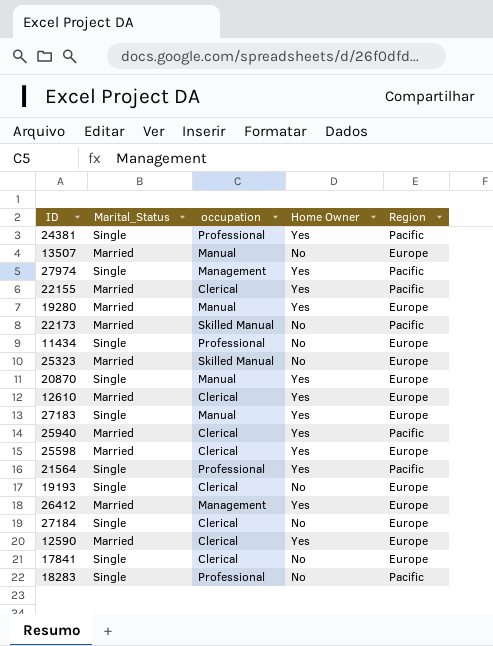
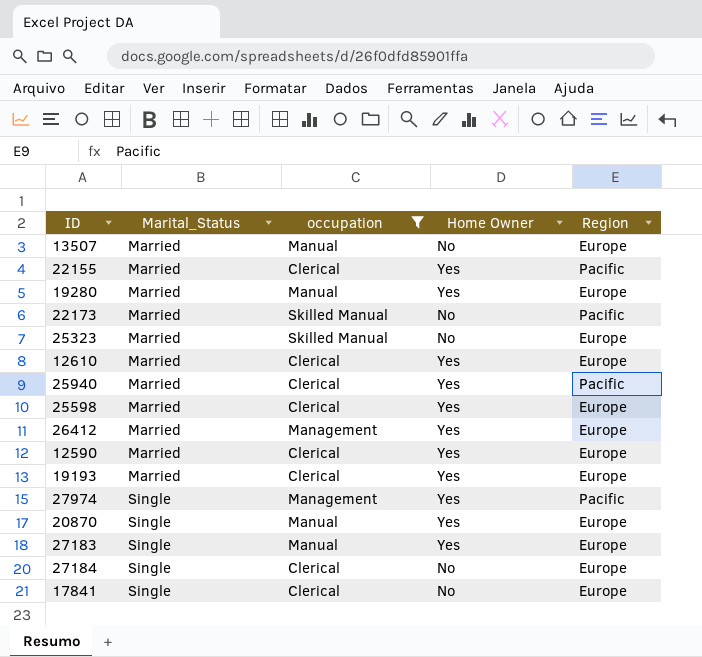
filter: none -> occupation != Professional
row order: none -> Marital_Status ascending
19193 | Marital_Status: Single -> Married
19193 | Home Owner: No -> Yes

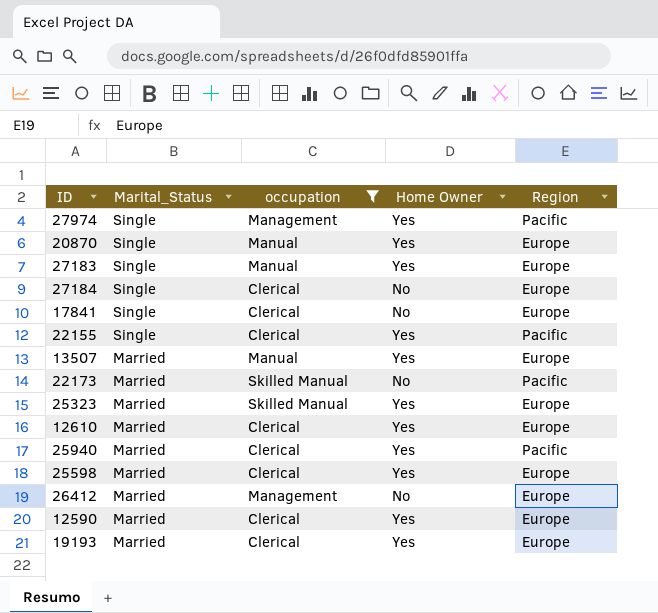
row order: Marital_Status ascending -> Marital_Status descending
row 19280: Married | Manual | Yes | Europe -> none
22155 | Marital_Status: Married -> Single
13507 | Home Owner: No -> Yes
25323 | Home Owner: No -> Yes
26412 | Home Owner: Yes -> No

